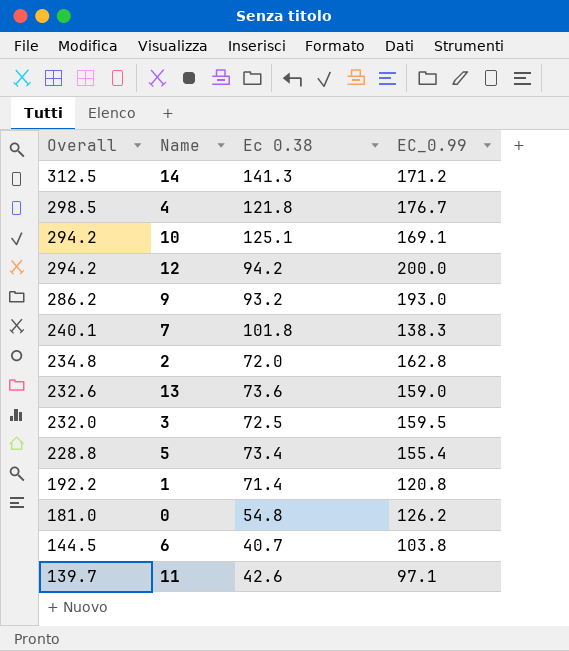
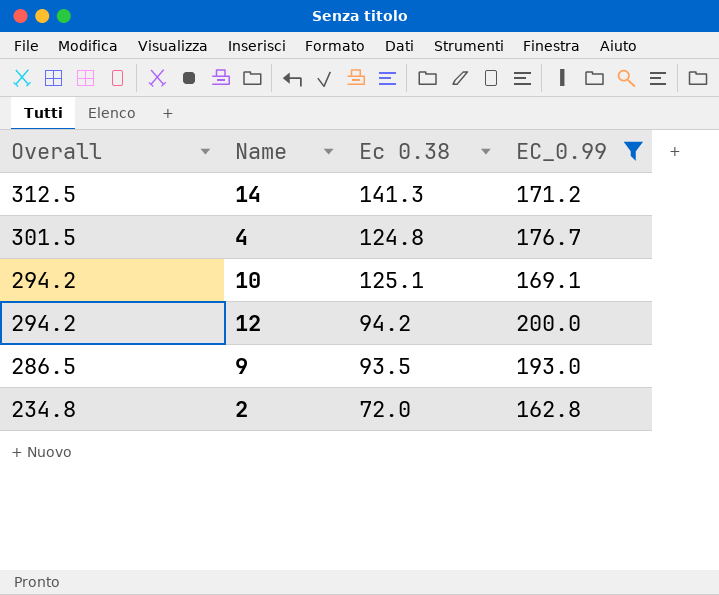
filter: none -> EC_0.99 >= 162.8
4 | Overall: 298.5 -> 301.5
4 | Ec 0.38: 121.8 -> 124.8
9 | Overall: 286.2 -> 286.5
9 | Ec 0.38: 93.2 -> 93.5

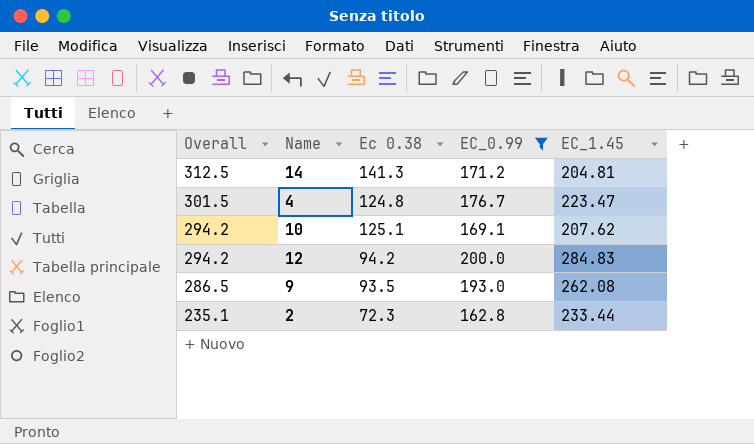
column EC_1.45 | position: none -> 5
2 | Overall: 234.8 -> 235.1
2 | Ec 0.38: 72.0 -> 72.3

